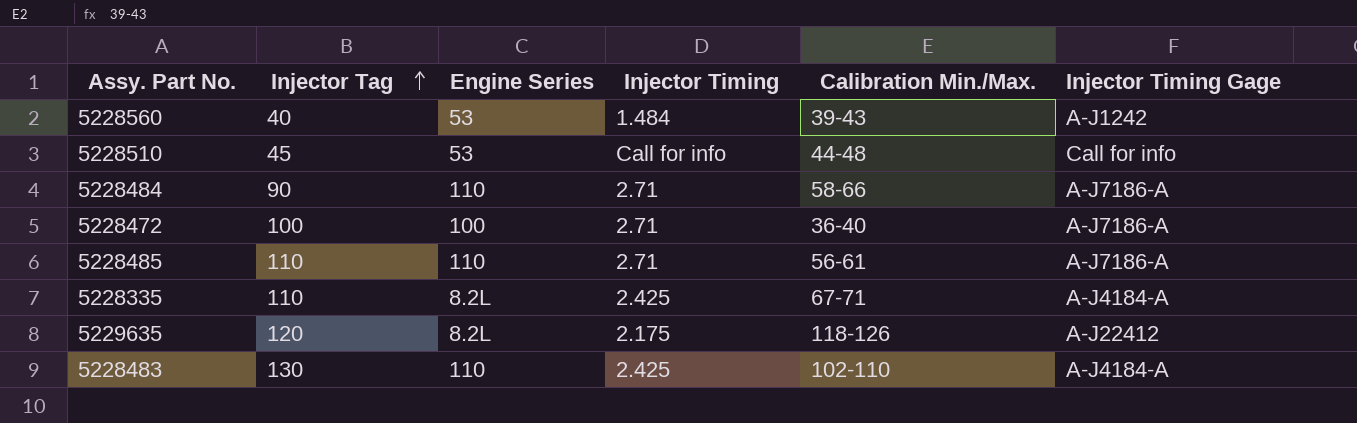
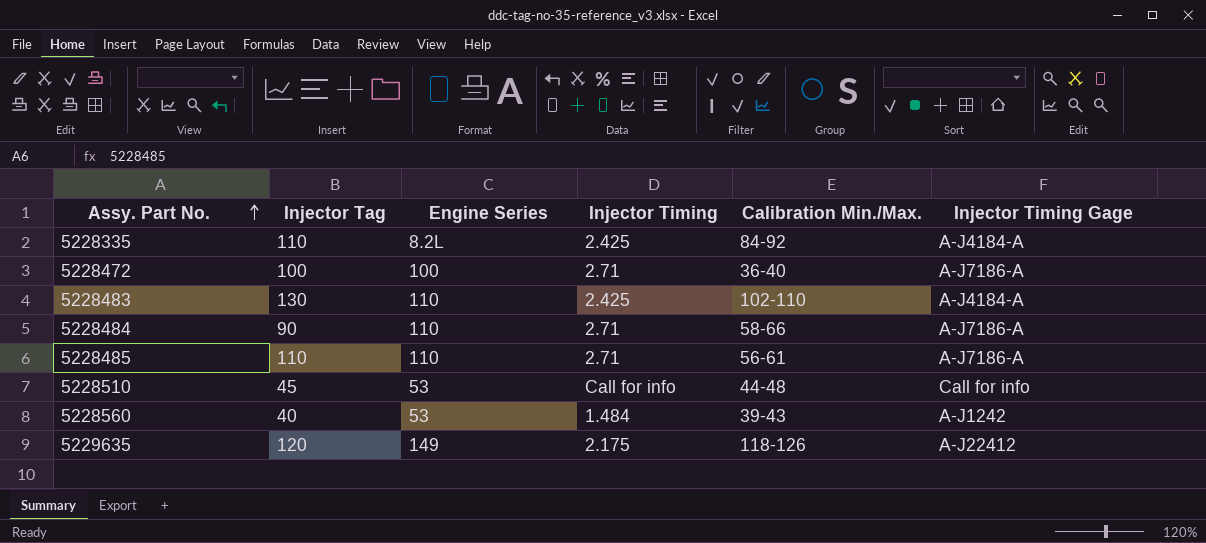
row order: Injector Tag ascending -> Assy. Part No. ascending
5228335 | Calibration Min./Max.: 67-71 -> 84-92
5229635 | Engine Series: 8.2L -> 149

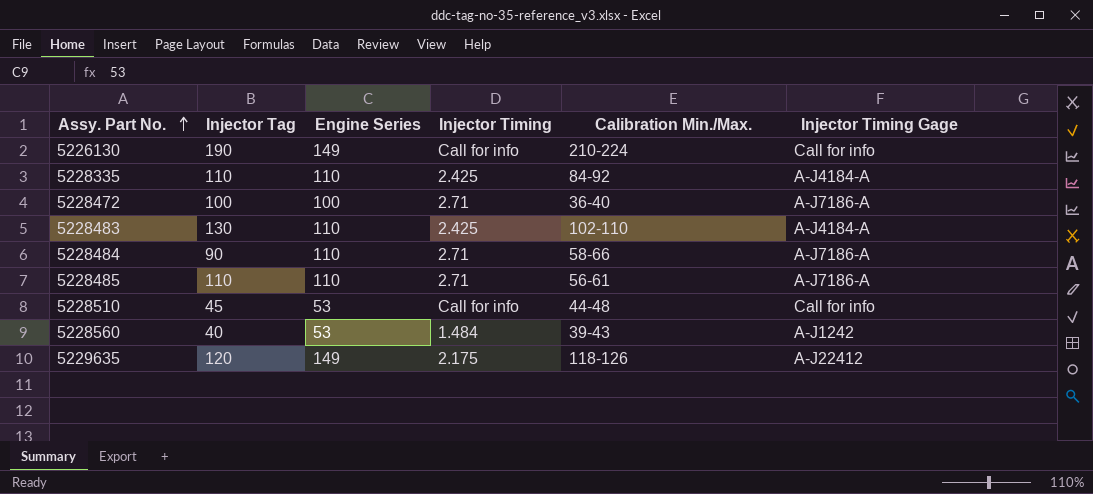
row 5226130: none -> 190 | 149 | Call for info | 210-224 | Call for info
5228335 | Engine Series: 8.2L -> 110

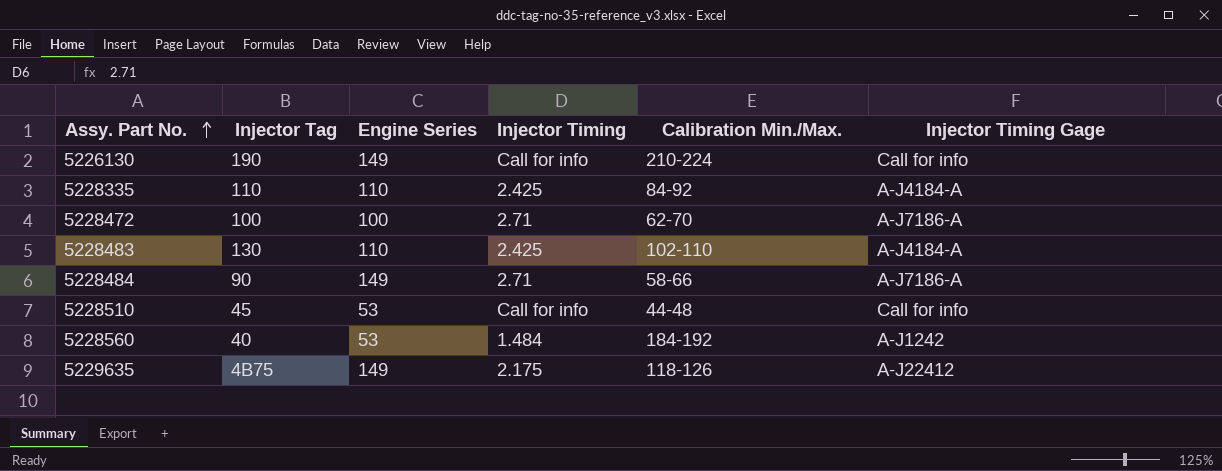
row 5228485: 110 | 110 | 2.71 | 56-61 | A-J7186-A -> none
5228472 | Calibration Min./Max.: 36-40 -> 62-70
5228484 | Engine Series: 110 -> 149
5228560 | Calibration Min./Max.: 39-43 -> 184-192
5229635 | Injector Tag: 120 -> 4B75

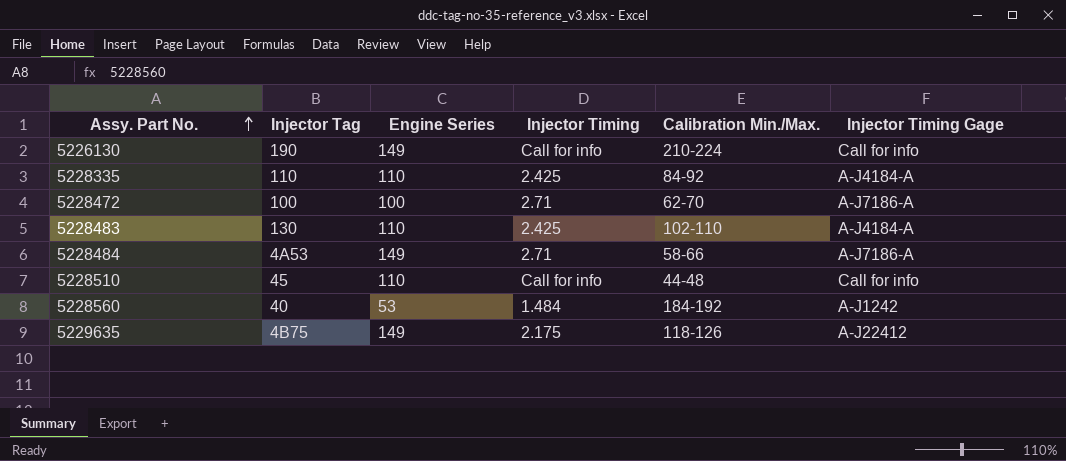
5228484 | Injector Tag: 90 -> 4A53
5228510 | Engine Series: 53 -> 110

